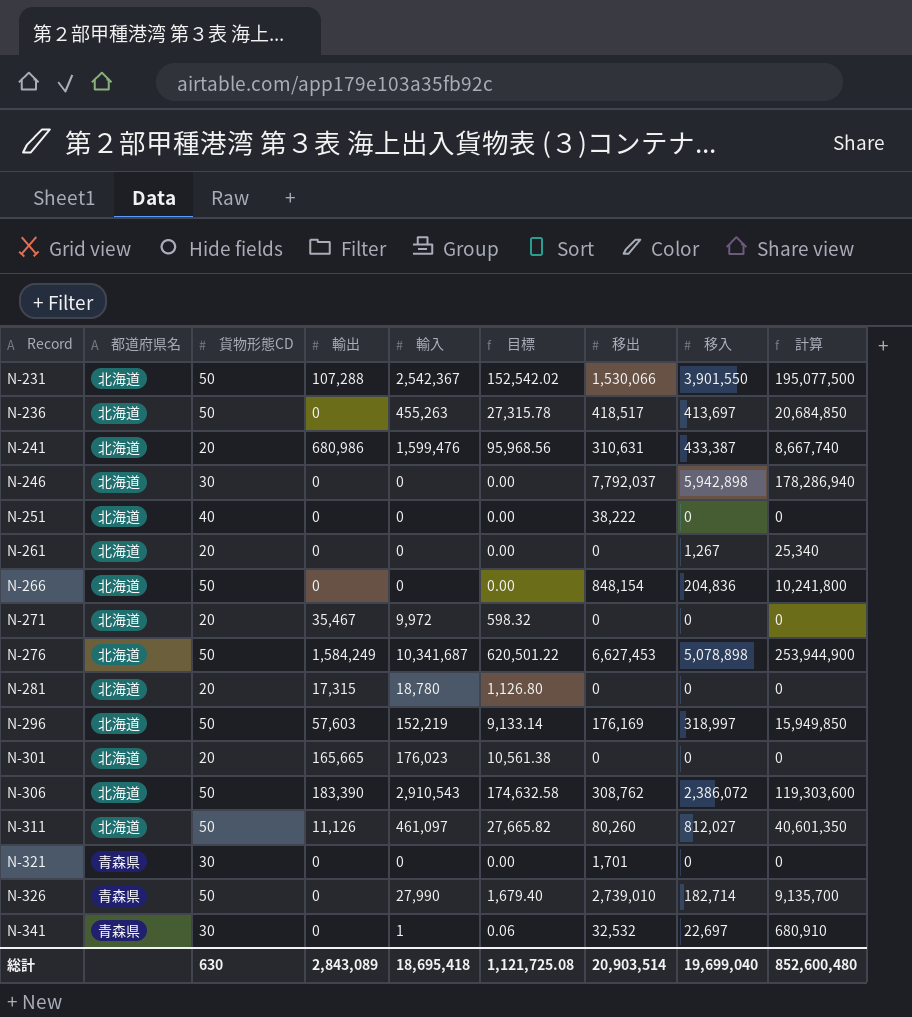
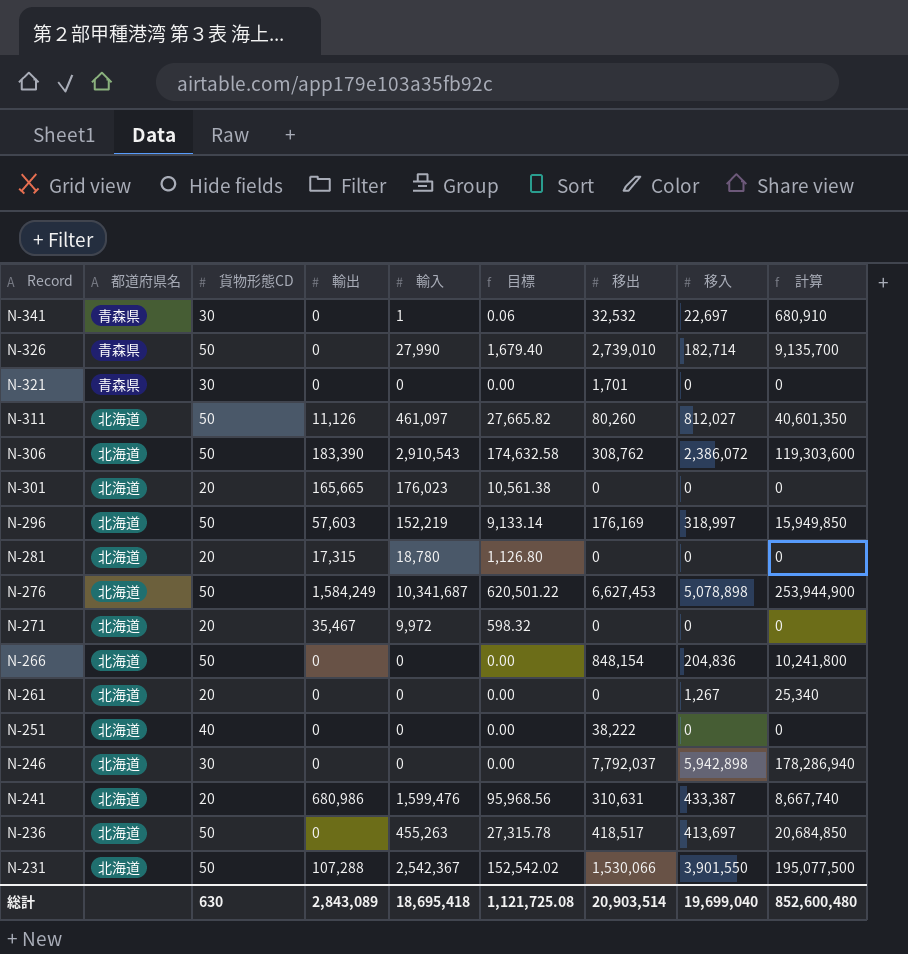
row order: Record ascending -> Record descending

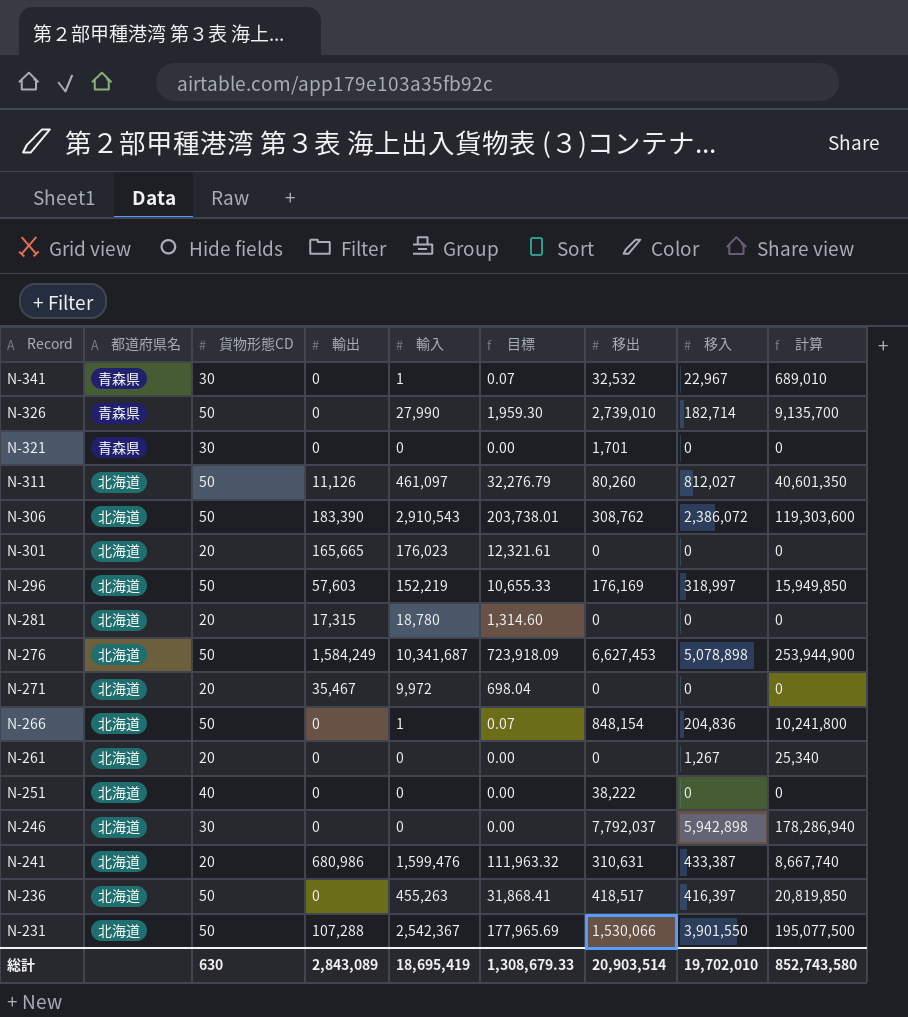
column 目標 | formula: [輸入] * 0.06 -> [輸入] * 0.07
N-341 | 移入: 22,697 -> 22,967
N-341 | 計算: 680,910 -> 689,010
N-266 | 輸入: 0 -> 1
N-236 | 移入: 413,697 -> 416,397
N-236 | 計算: 20,684,850 -> 20,819,850
総計 | 輸入: 18,695,418 -> 18,695,419
総計 | 目標: 1,121,725.08 -> 1,308,679.33
総計 | 移入: 19,699,040 -> 19,702,010
総計 | 計算: 852,600,480 -> 852,743,580

